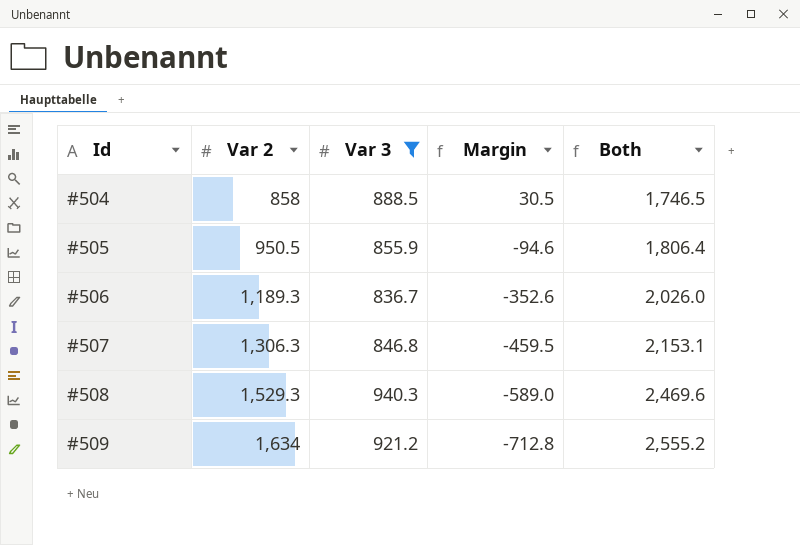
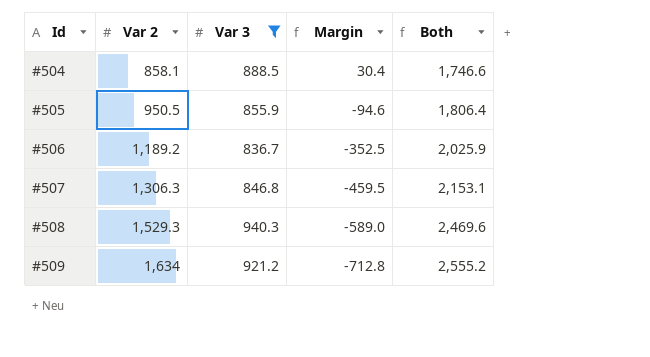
#504 | Var 2: 858 -> 858.1
#504 | Margin: 30.5 -> 30.4
#504 | Both: 1,746.5 -> 1,746.6
#506 | Var 2: 1,189.3 -> 1,189.2
#506 | Margin: -352.6 -> -352.5
#506 | Both: 2,026.0 -> 2,025.9

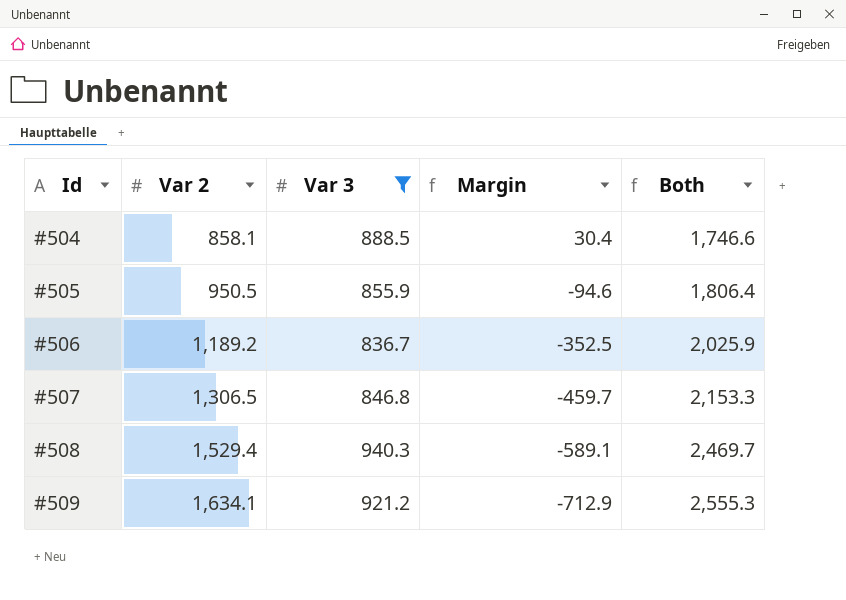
#507 | Var 2: 1,306.3 -> 1,306.5
#507 | Margin: -459.5 -> -459.7
#507 | Both: 2,153.1 -> 2,153.3
#508 | Var 2: 1,529.3 -> 1,529.4
#508 | Margin: -589.0 -> -589.1
#508 | Both: 2,469.6 -> 2,469.7
#509 | Var 2: 1,634 -> 1,634.1
#509 | Margin: -712.8 -> -712.9
#509 | Both: 2,555.2 -> 2,555.3

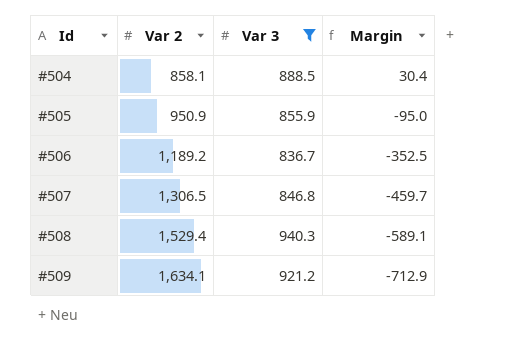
column Both | formula: [Var 2] + [Var 3] -> none
#505 | Var 2: 950.5 -> 950.9
#505 | Margin: -94.6 -> -95.0

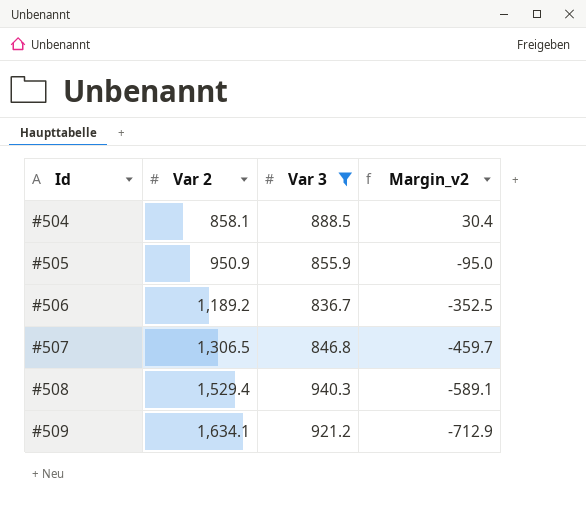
column name: Margin -> Margin_v2

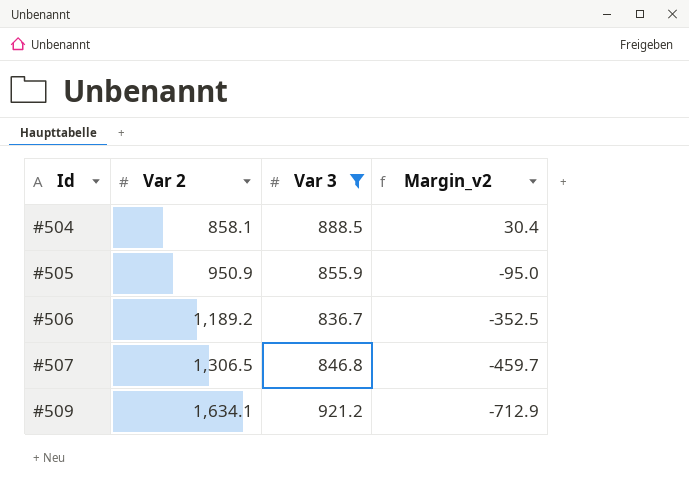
row #508: 1,529.4 | 940.3 | -589.1 -> none

